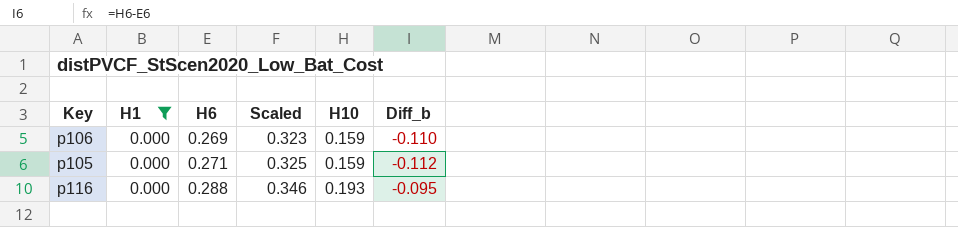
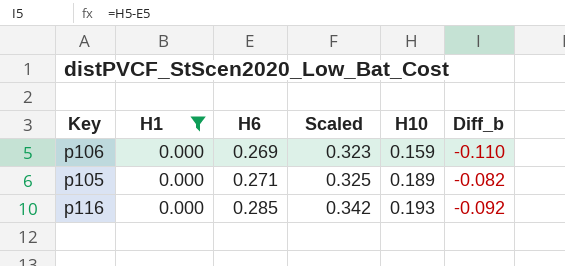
p105 | H10: 0.159 -> 0.189
p105 | Diff_b: -0.112 -> -0.082
p116 | H6: 0.288 -> 0.285
p116 | Scaled: 0.346 -> 0.342
p116 | Diff_b: -0.095 -> -0.092

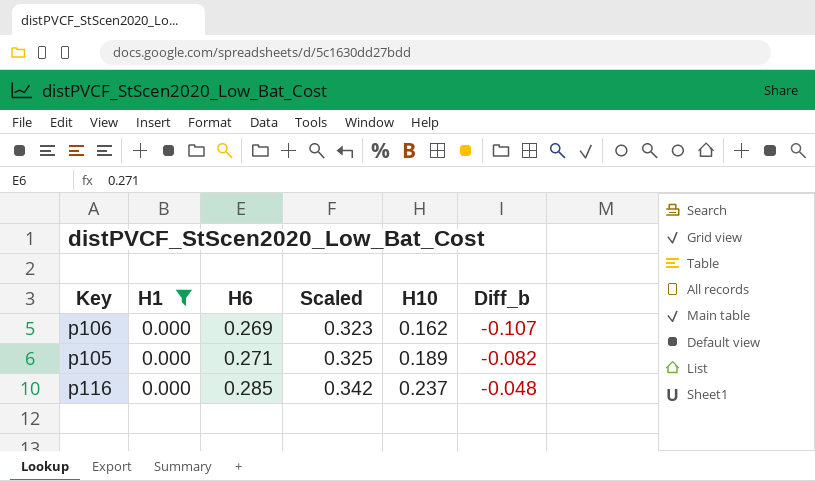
p106 | H10: 0.159 -> 0.162
p106 | Diff_b: -0.110 -> -0.107
p116 | H10: 0.193 -> 0.237
p116 | Diff_b: -0.092 -> -0.048

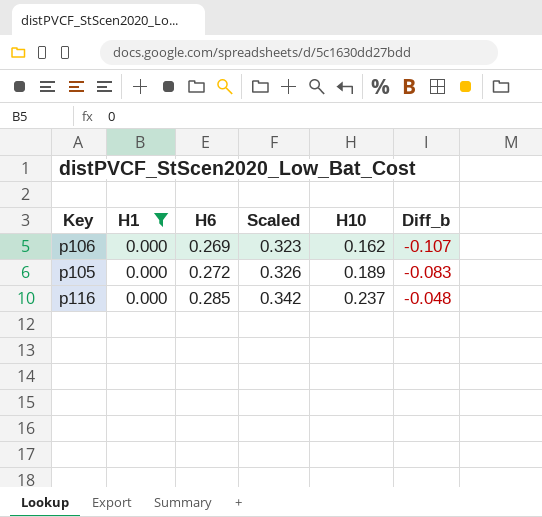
p105 | H6: 0.271 -> 0.272
p105 | Scaled: 0.325 -> 0.326
p105 | Diff_b: -0.082 -> -0.083

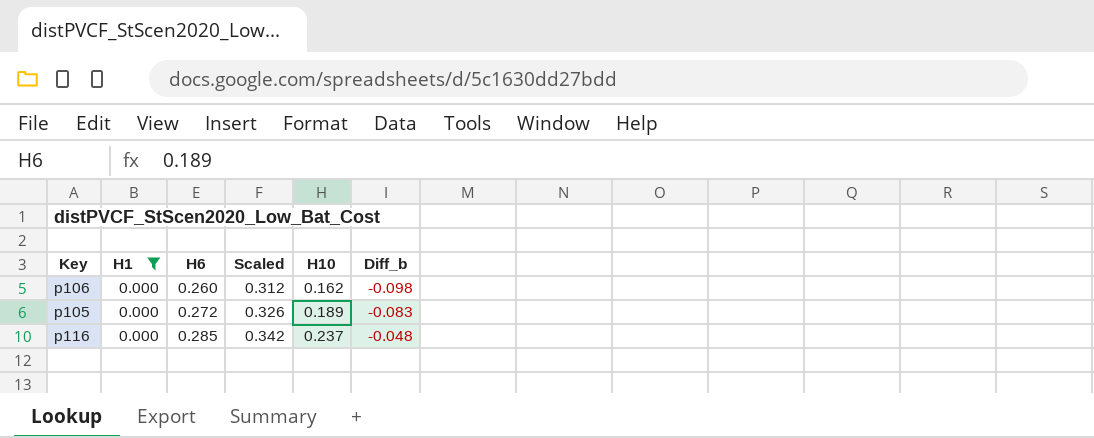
p106 | H6: 0.269 -> 0.260
p106 | Scaled: 0.323 -> 0.312
p106 | Diff_b: -0.107 -> -0.098

